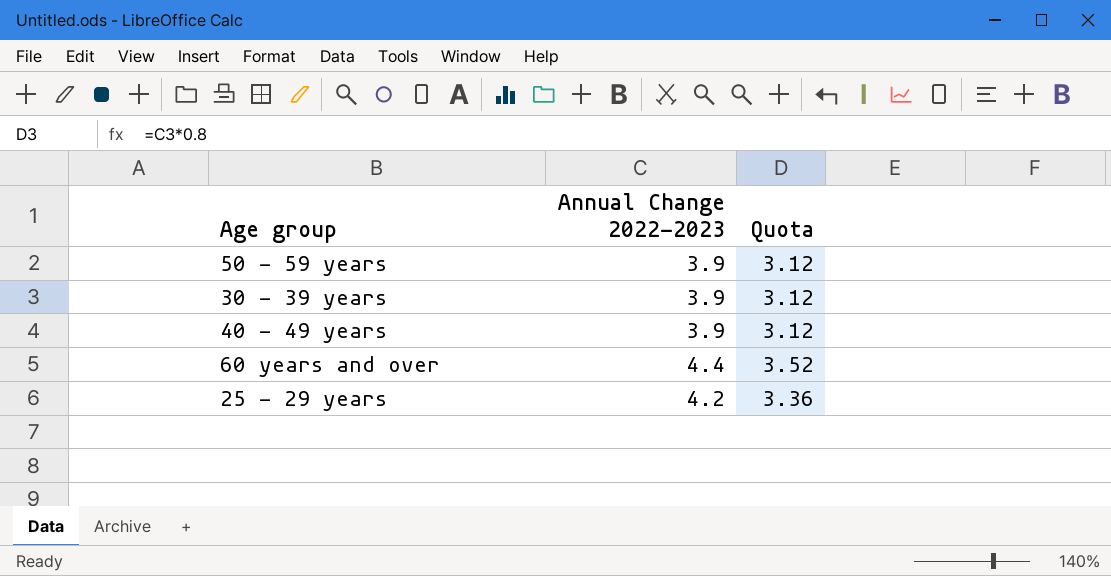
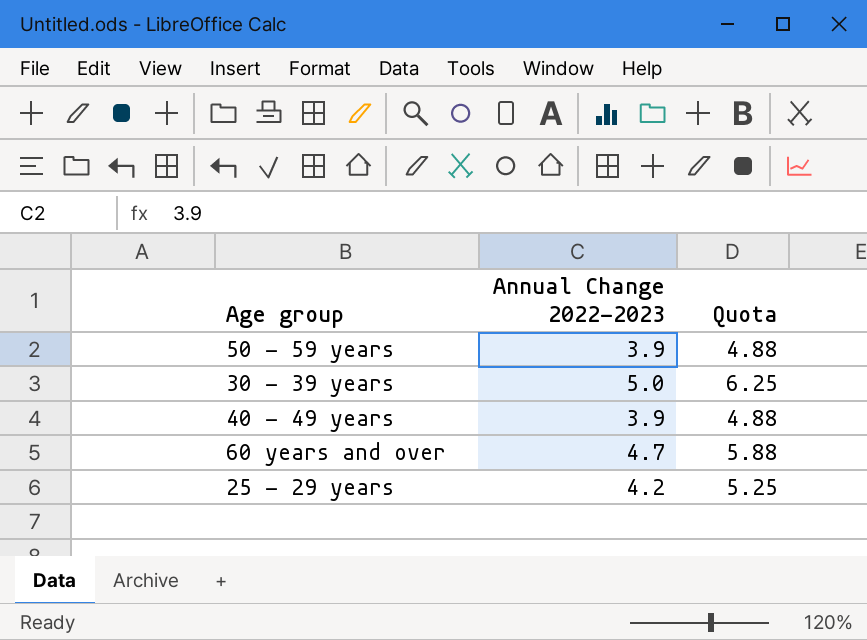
column Quota | formula: [Annual Change 2022-2023] * 0.8 -> [Annual Change 2022-2023] * 1.25
30 - 39 years | Annual Change 2022-2023: 3.9 -> 5.0
60 years and over | Annual Change 2022-2023: 4.4 -> 4.7

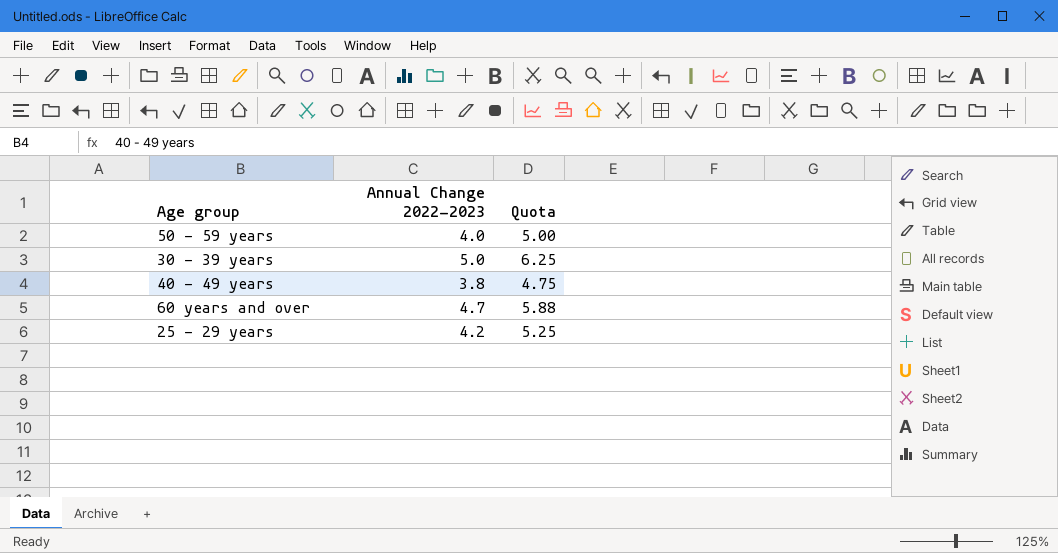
50 - 59 years | Annual Change 2022-2023: 3.9 -> 4.0
50 - 59 years | Quota: 4.88 -> 5.00
40 - 49 years | Annual Change 2022-2023: 3.9 -> 3.8
40 - 49 years | Quota: 4.88 -> 4.75

